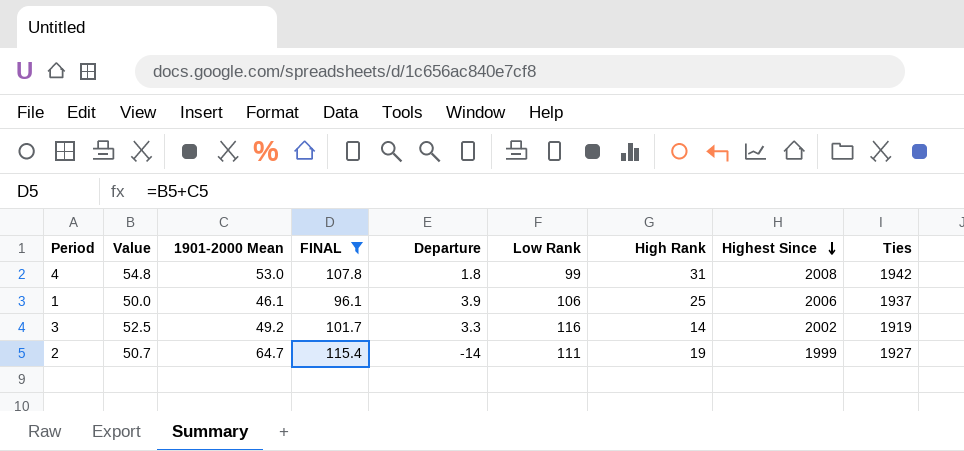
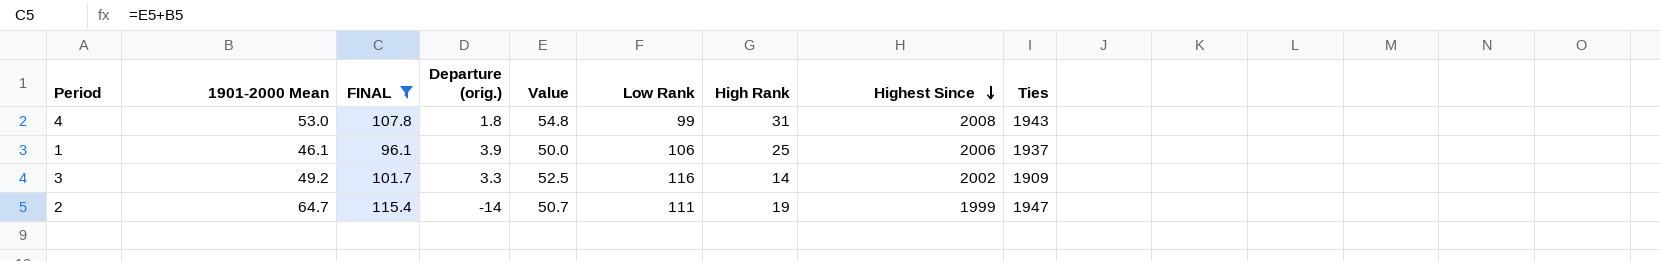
column name: Departure -> Departure (orig.)
column Value | position: 2 -> 5
4 | Ties: 1942 -> 1943
3 | Ties: 1919 -> 1909
2 | Ties: 1927 -> 1947

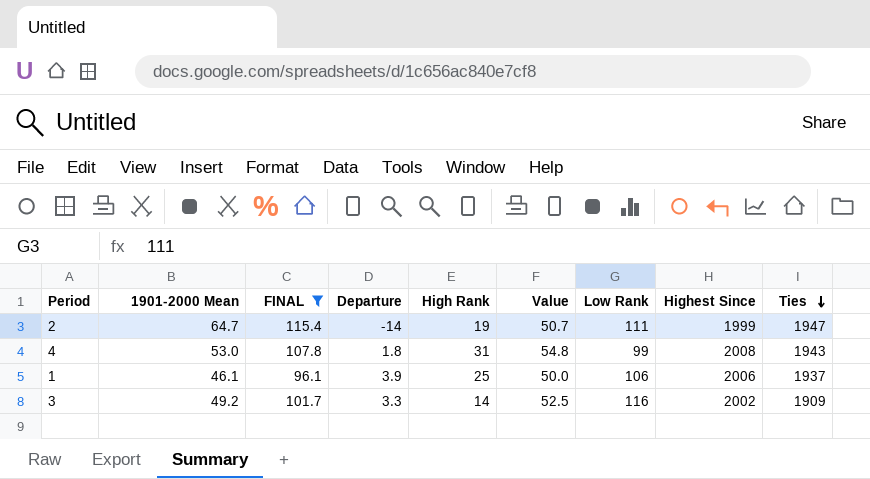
row order: Highest Since descending -> Ties descending
column name: Departure (orig.) -> Departure
column High Rank | position: 7 -> 5

